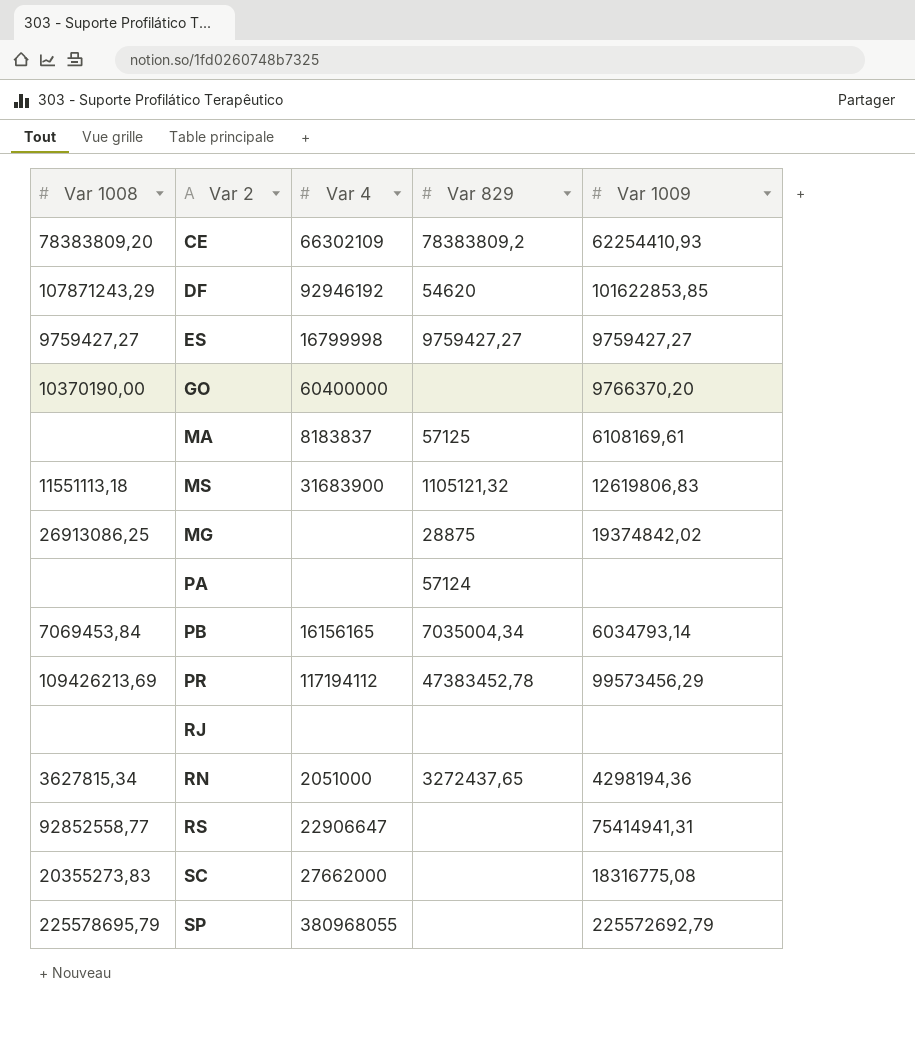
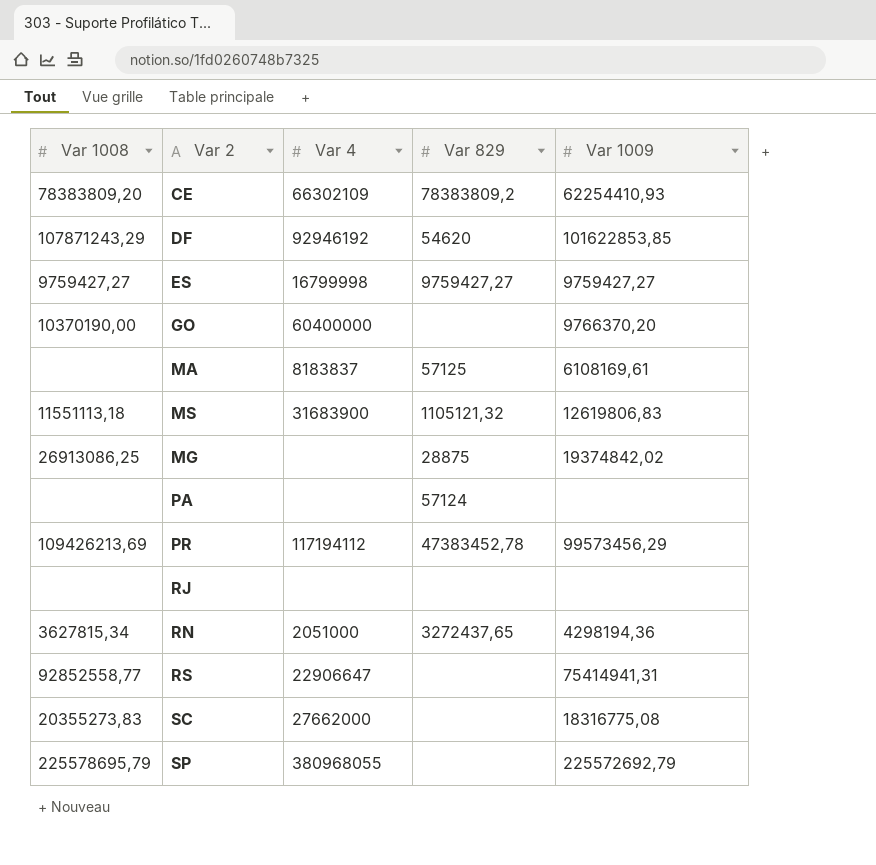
row PB: 7069453,84 | 16156165 | 7035004,34 | 6034793,14 -> none

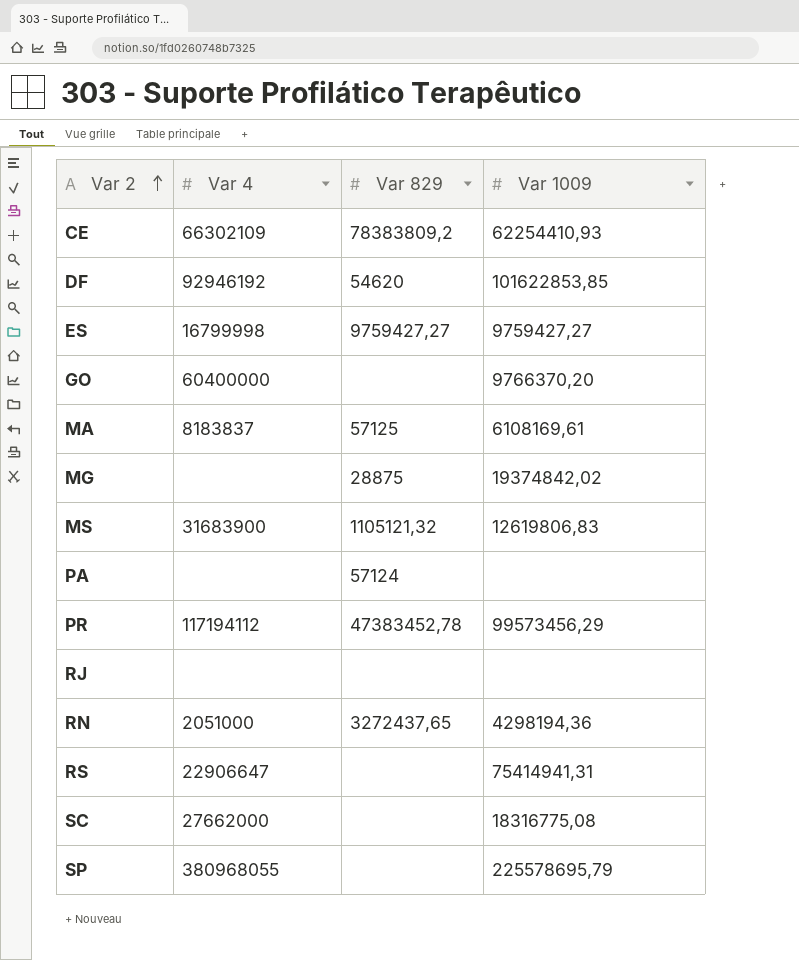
row order: none -> Var 2 ascending
column Var 1008 | position: 1 -> none
SP | Var 1009: 225572692,79 -> 225578695,79

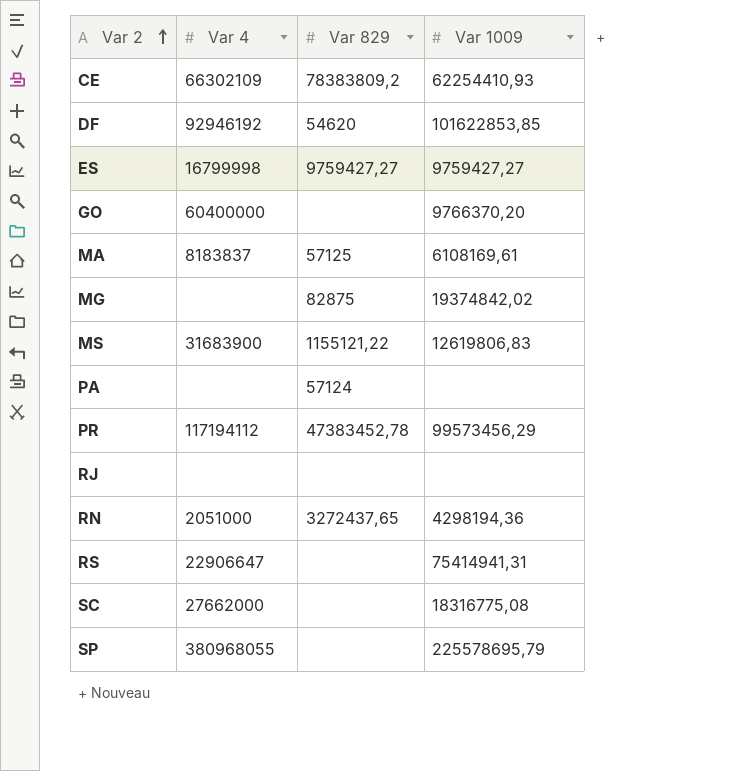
MG | Var 829: 28875 -> 82875
MS | Var 829: 1105121,32 -> 1155121,22

